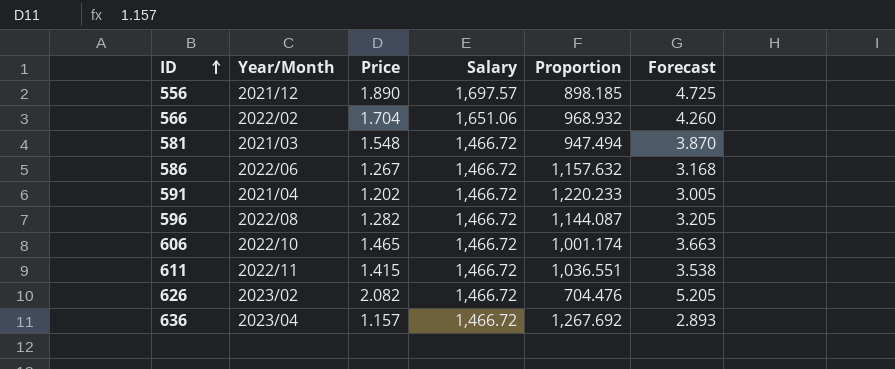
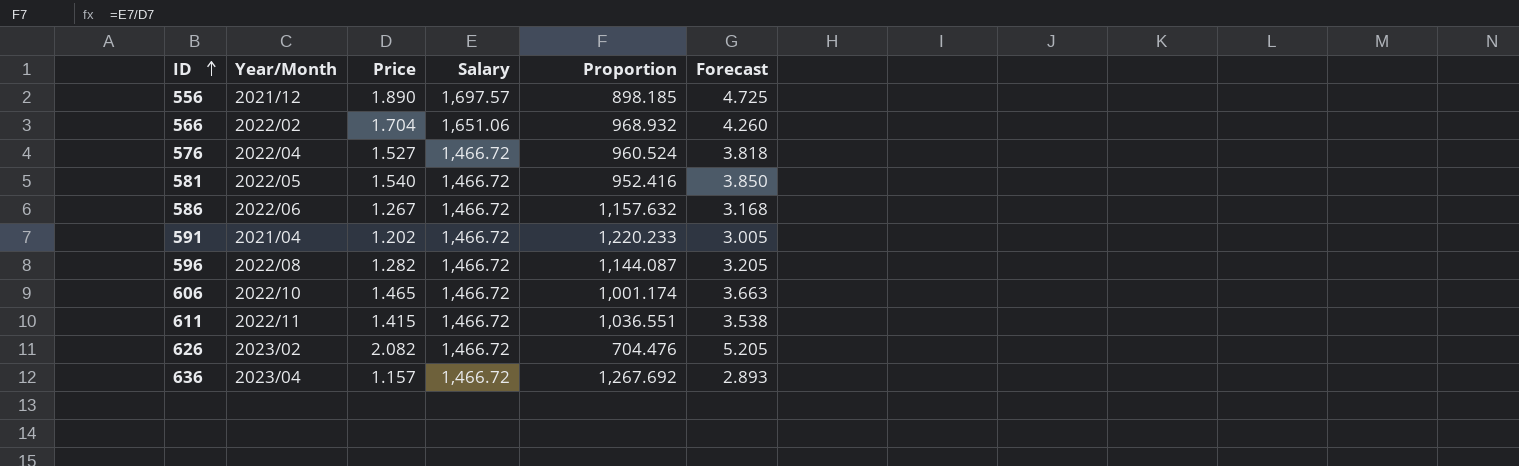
row 576: none -> 2022/04 | 1.527 | 1,466.72 | 960.524 | 3.818
581 | Year/Month: 2021/03 -> 2022/05
581 | Price: 1.548 -> 1.540
581 | Proportion: 947.494 -> 952.416
581 | Forecast: 3.870 -> 3.850

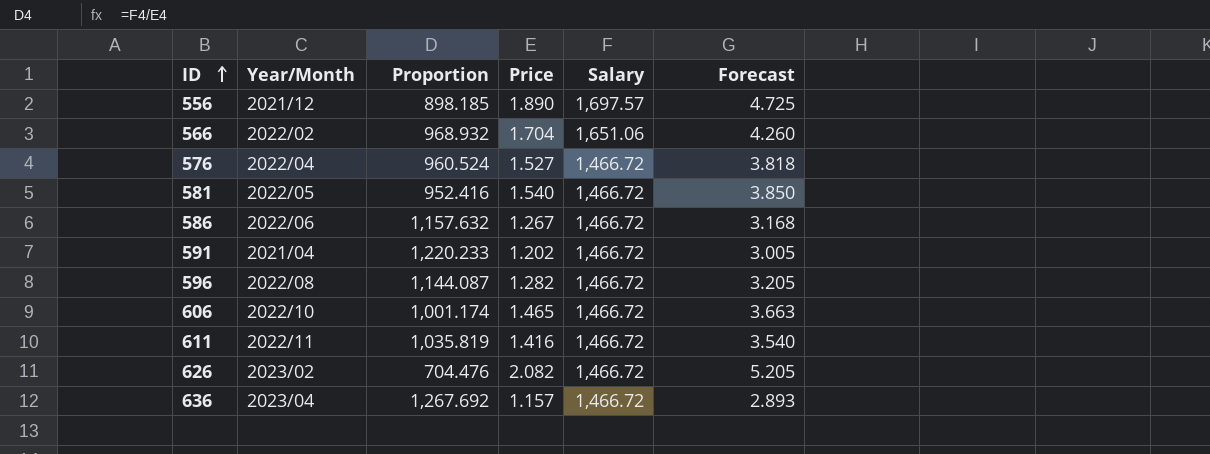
column Proportion | position: 5 -> 3
611 | Proportion: 1,036.551 -> 1,035.819
611 | Price: 1.415 -> 1.416
611 | Forecast: 3.538 -> 3.540

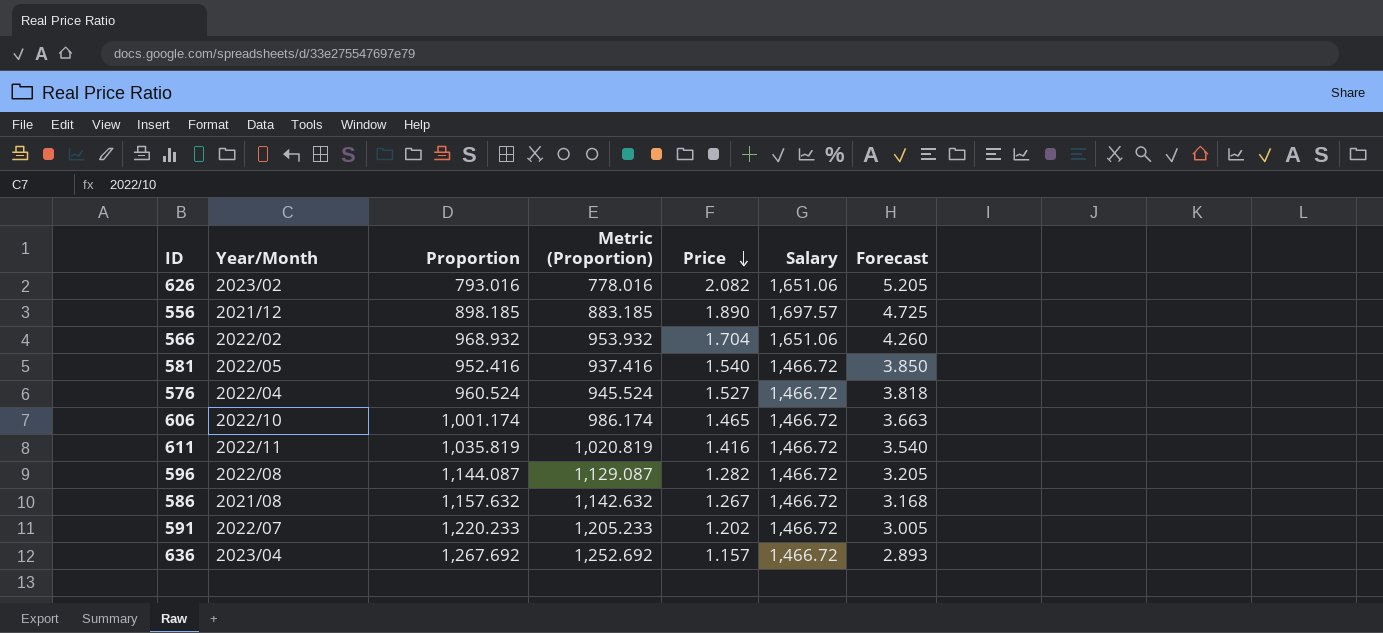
row order: ID ascending -> Price descending
column Metric (Proportion) | formula: none -> [Proportion] - 15
626 | Proportion: 704.476 -> 793.016
626 | Salary: 1,466.72 -> 1,651.06
586 | Year/Month: 2022/06 -> 2021/08
591 | Year/Month: 2021/04 -> 2022/07

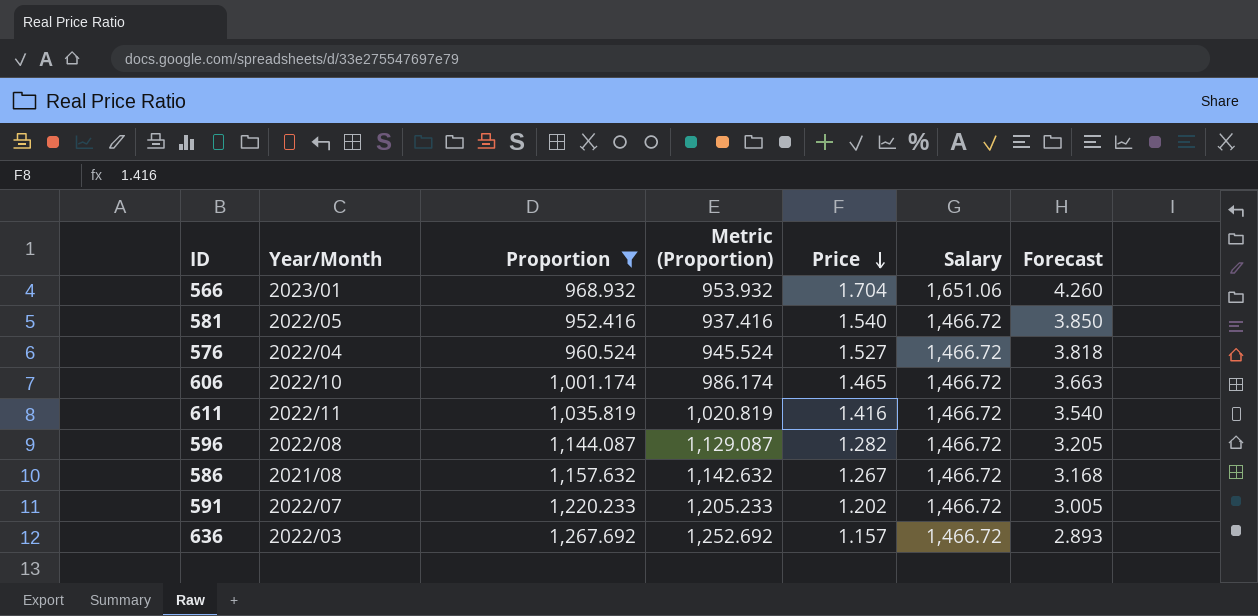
filter: none -> Proportion >= 952.416
566 | Year/Month: 2022/02 -> 2023/01
636 | Year/Month: 2023/04 -> 2022/03

